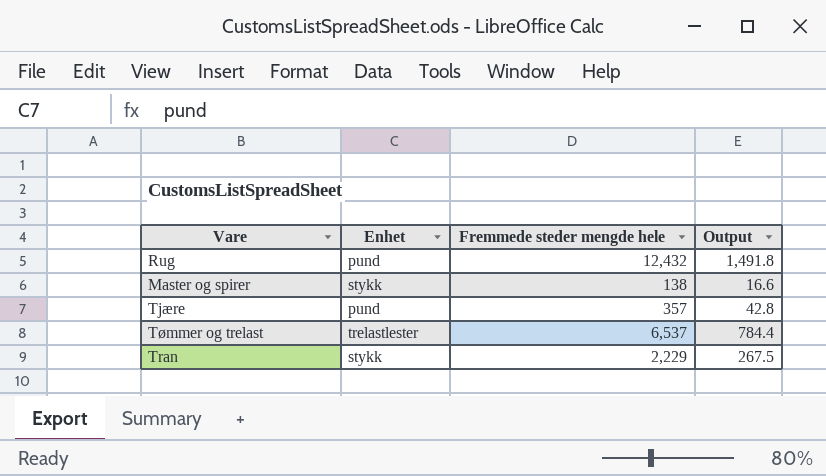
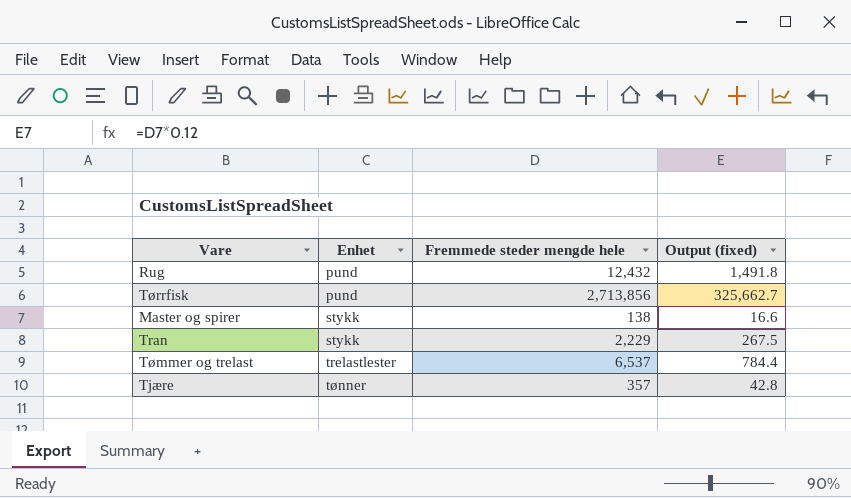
row order: none -> Enhet ascending
column name: Output -> Output (fixed)
row Tørrfisk: none -> pund | 2,713,856 | 325,662.7
Tjære | Enhet: pund -> tønner

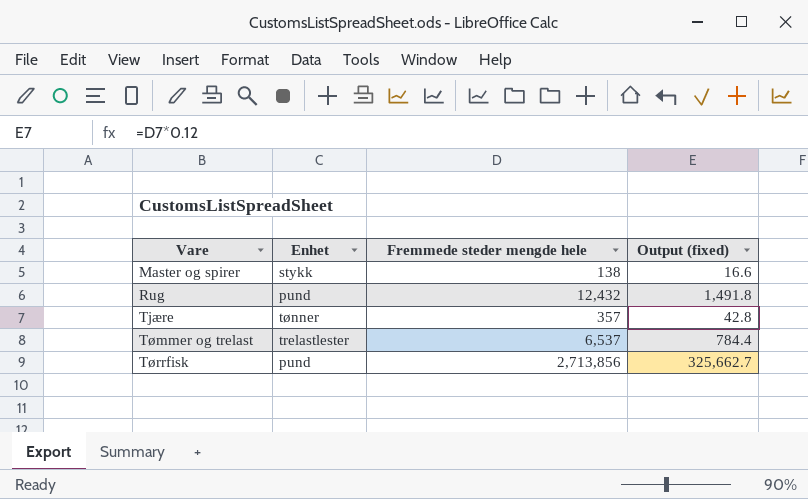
row order: Enhet ascending -> Vare ascending
row Tran: stykk | 2,229 | 267.5 -> none

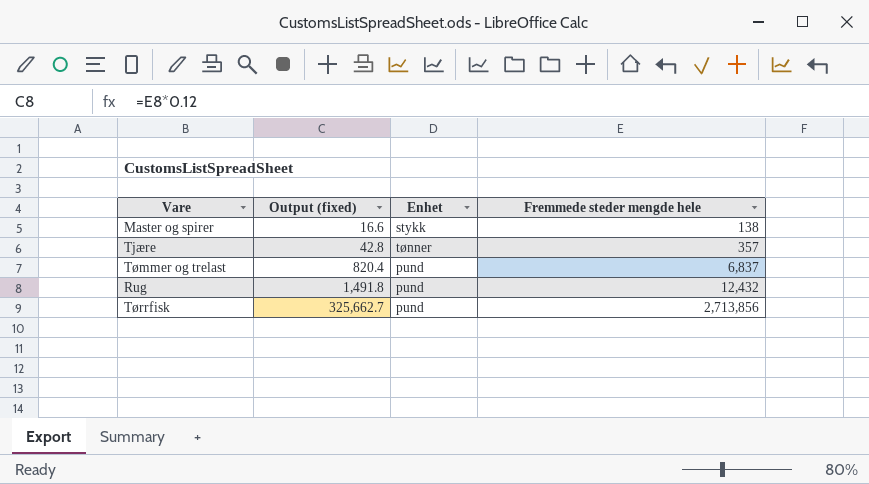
row order: Vare ascending -> Output (fixed) ascending
column Output (fixed) | position: 4 -> 2
Tømmer og trelast | Output (fixed): 784.4 -> 820.4
Tømmer og trelast | Enhet: trelastlester -> pund
Tømmer og trelast | Fremmede steder mengde hele: 6,537 -> 6,837

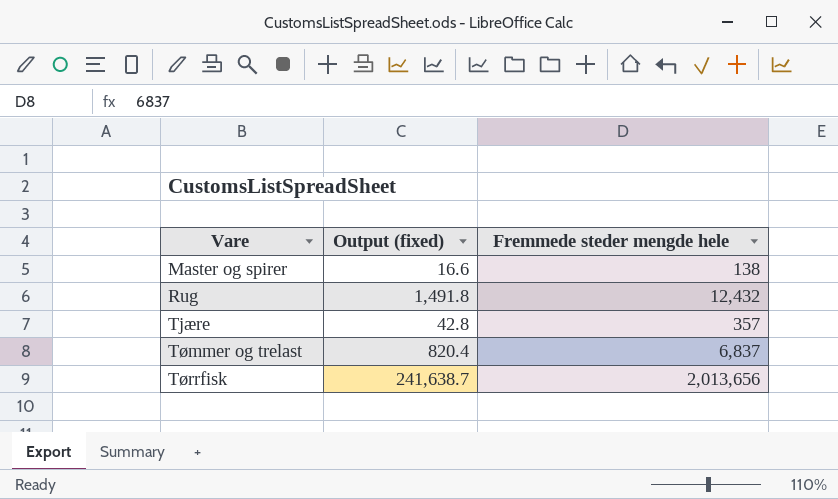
row order: Output (fixed) ascending -> Vare ascending
column Enhet | position: 3 -> none
Tørrfisk | Output (fixed): 325,662.7 -> 241,638.7
Tørrfisk | Fremmede steder mengde hele: 2,713,856 -> 2,013,656

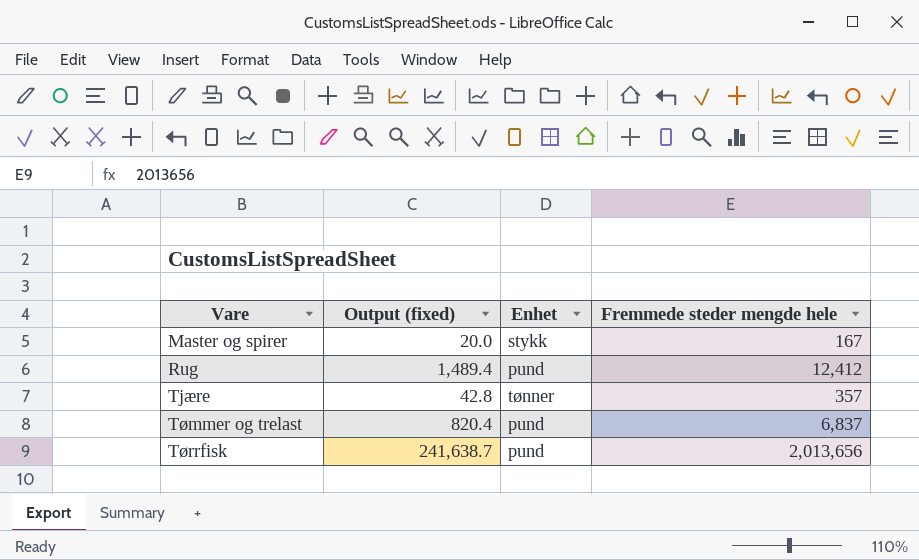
column Enhet | position: none -> 3
Master og spirer | Output (fixed): 16.6 -> 20.0
Master og spirer | Fremmede steder mengde hele: 138 -> 167
Rug | Output (fixed): 1,491.8 -> 1,489.4
Rug | Fremmede steder mengde hele: 12,432 -> 12,412

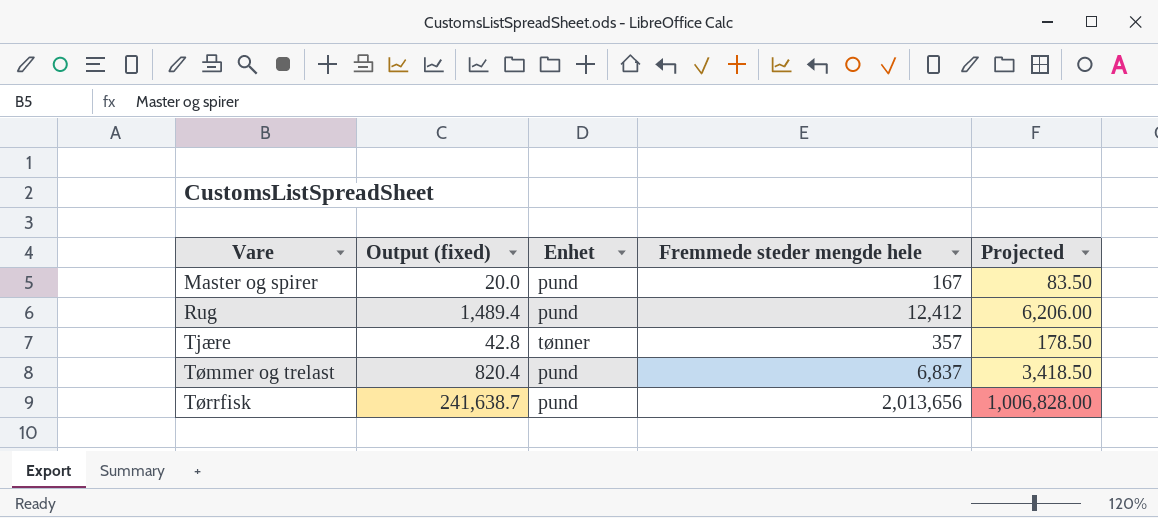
column Projected | formula: none -> [Fremmede steder mengde hele] * 0.5
Master og spirer | Enhet: stykk -> pund

